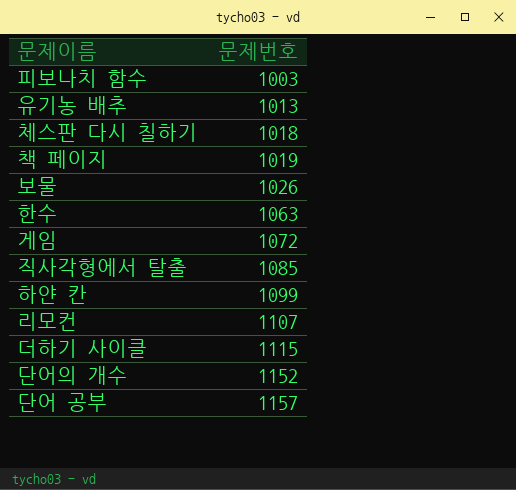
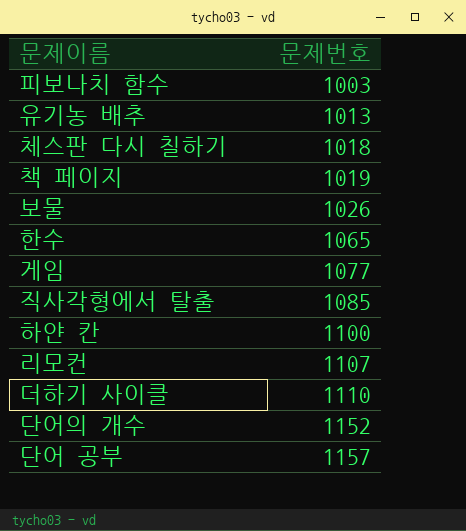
한수 | 문제번호: 1063 -> 1065
게임 | 문제번호: 1072 -> 1077
하얀 칸 | 문제번호: 1099 -> 1100
더하기 사이클 | 문제번호: 1115 -> 1110

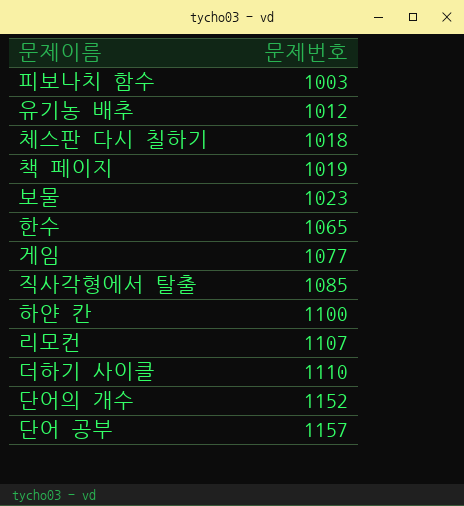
유기농 배추 | 문제번호: 1013 -> 1012
보물 | 문제번호: 1026 -> 1023

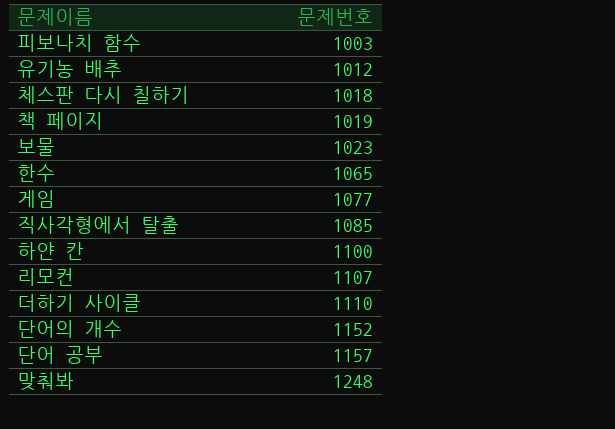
row 맞춰봐: none -> 1248

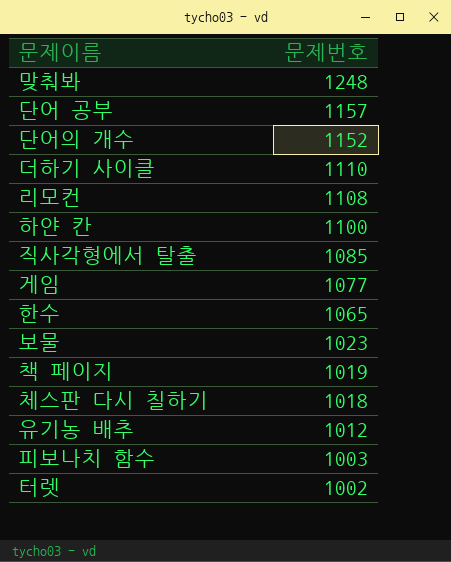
row order: 문제번호 ascending -> 문제번호 descending
리모컨 | 문제번호: 1107 -> 1108
row 터렛: none -> 1002

